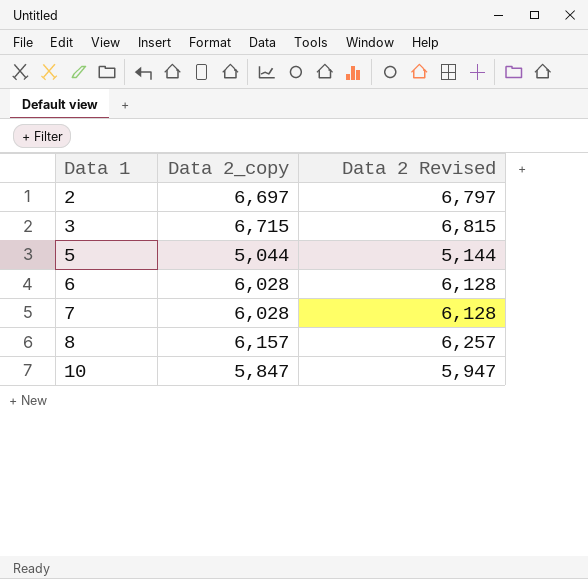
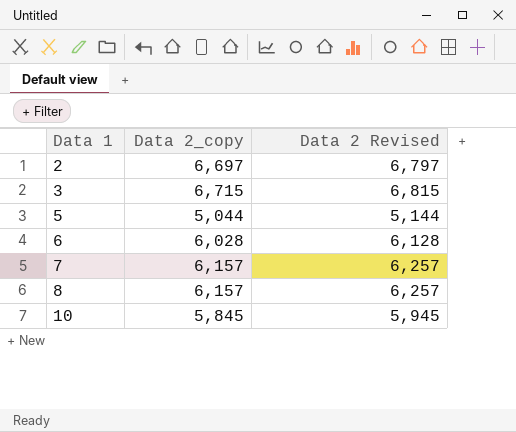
7 | Data 2_copy: 6,028 -> 6,157
7 | Data 2 Revised: 6,128 -> 6,257
10 | Data 2_copy: 5,847 -> 5,845
10 | Data 2 Revised: 5,947 -> 5,945

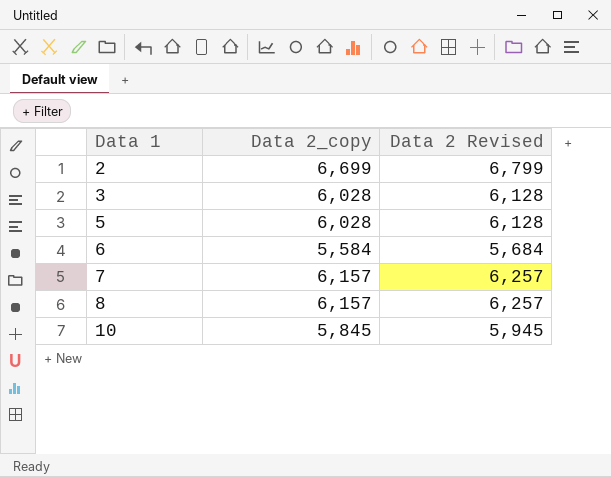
2 | Data 2_copy: 6,697 -> 6,699
2 | Data 2 Revised: 6,797 -> 6,799
3 | Data 2_copy: 6,715 -> 6,028
3 | Data 2 Revised: 6,815 -> 6,128
5 | Data 2_copy: 5,044 -> 6,028
5 | Data 2 Revised: 5,144 -> 6,128
6 | Data 2_copy: 6,028 -> 5,584
6 | Data 2 Revised: 6,128 -> 5,684

